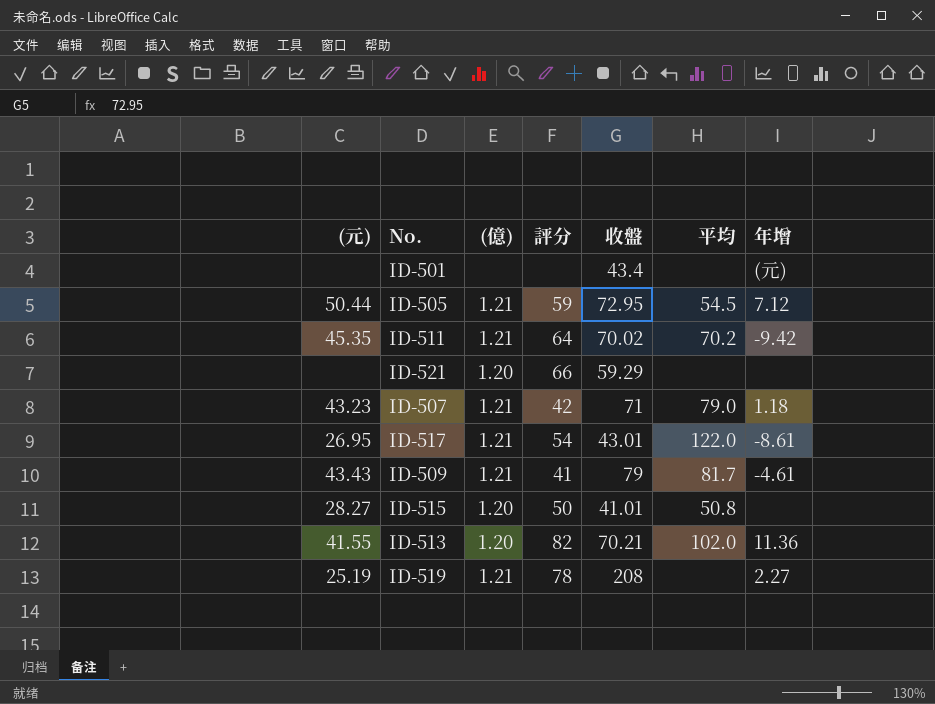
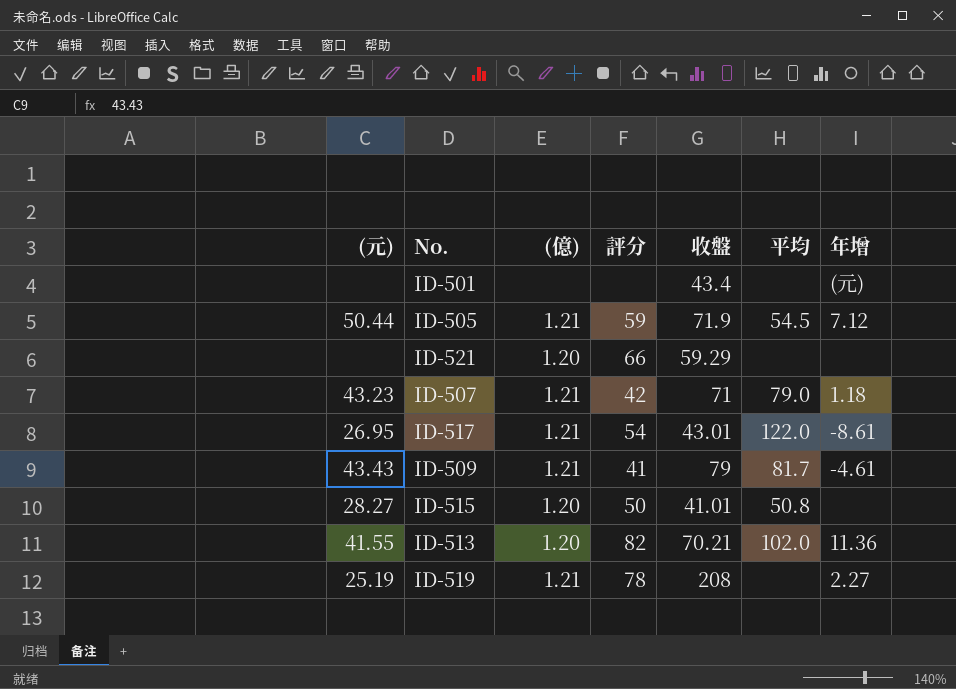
row ID-511: 45.35 | 1.21 | 64 | 70.02 | 70.2 | -9.42 -> none
ID-505 | 收盤: 72.95 -> 71.9

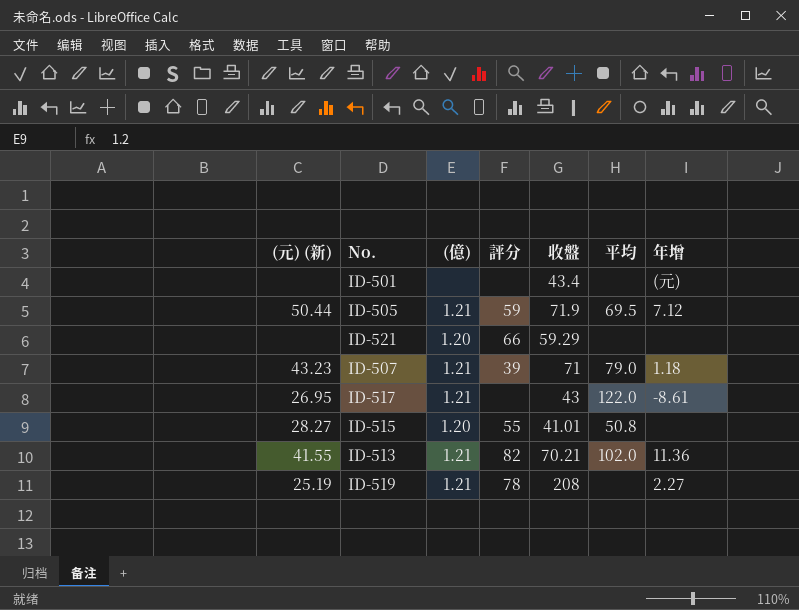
column name: (元) -> (元) (新)
row ID-509: 43.43 | 1.21 | 41 | 79 | 81.7 | -4.61 -> none
ID-505 | 平均: 54.5 -> 69.5
ID-507 | 評分: 42 -> 39
ID-517 | 評分: 54 -> none
ID-517 | 收盤: 43.01 -> 43
ID-515 | 評分: 50 -> 55
ID-513 | (億): 1.20 -> 1.21

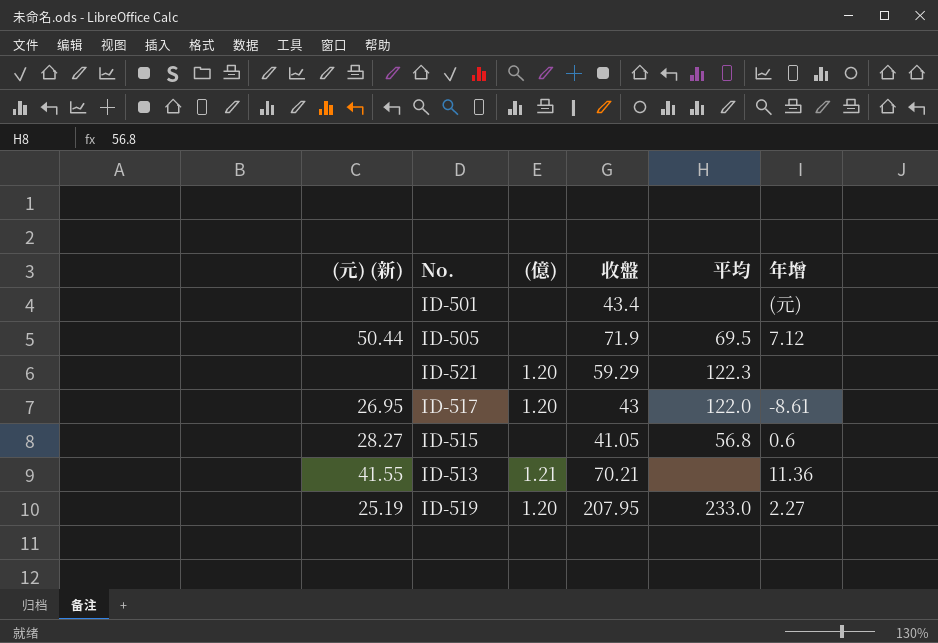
column 評分 | position: 4 -> none
row ID-507: 43.23 | 1.21 | 39 | 71 | 79.0 | 1.18 -> none
ID-505 | (億): 1.21 -> none
ID-521 | 平均: none -> 122.3
ID-517 | (億): 1.21 -> 1.20
ID-515 | (億): 1.20 -> none
ID-515 | 收盤: 41.01 -> 41.05
ID-515 | 平均: 50.8 -> 56.8
ID-515 | 年增: none -> 0.6
ID-513 | 平均: 102.0 -> none
ID-519 | (億): 1.21 -> 1.20
ID-519 | 收盤: 208 -> 207.95
ID-519 | 平均: none -> 233.0

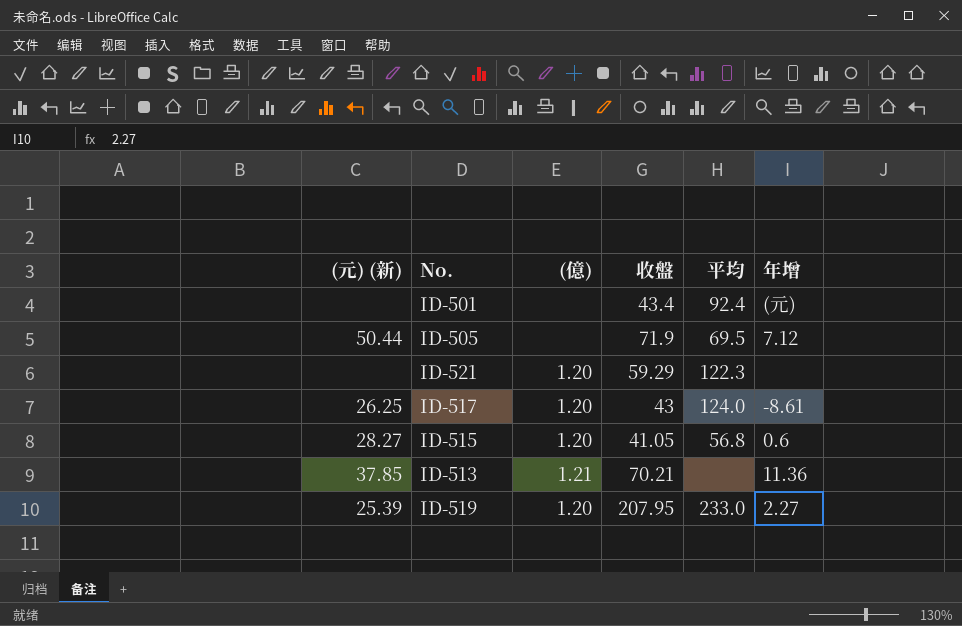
ID-501 | 平均: none -> 92.4
ID-517 | (元) (新): 26.95 -> 26.25
ID-517 | 平均: 122.0 -> 124.0
ID-515 | (億): none -> 1.20
ID-513 | (元) (新): 41.55 -> 37.85
ID-519 | (元) (新): 25.19 -> 25.39

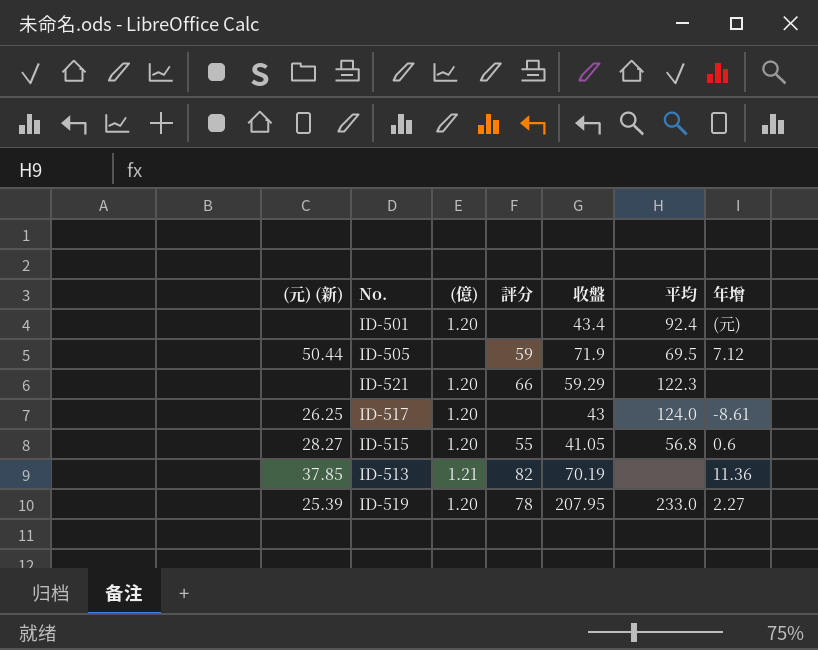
column 評分 | position: none -> 4
ID-501 | (億): none -> 1.20
ID-513 | 收盤: 70.21 -> 70.19

